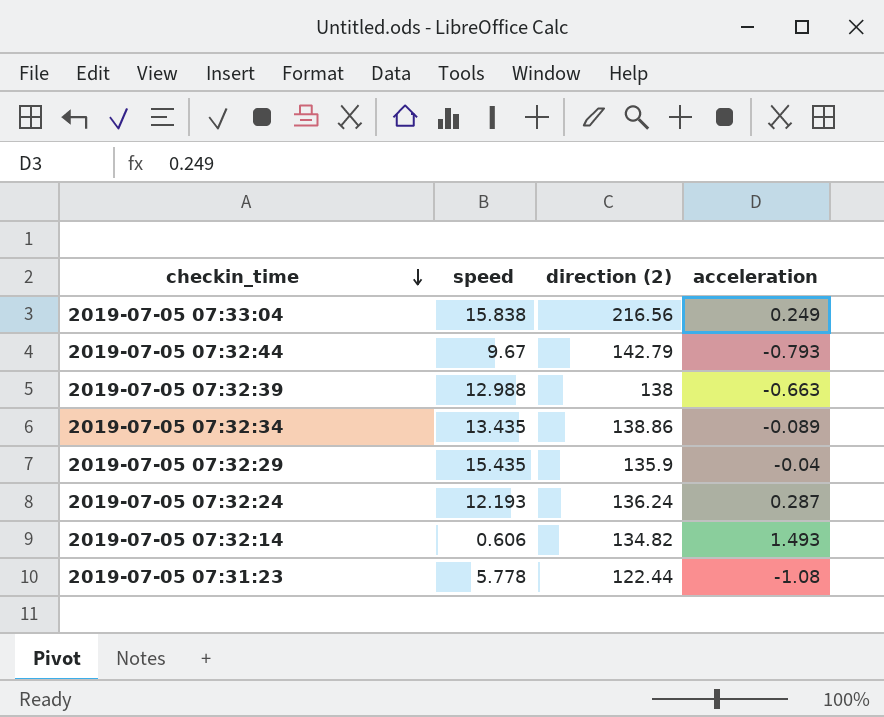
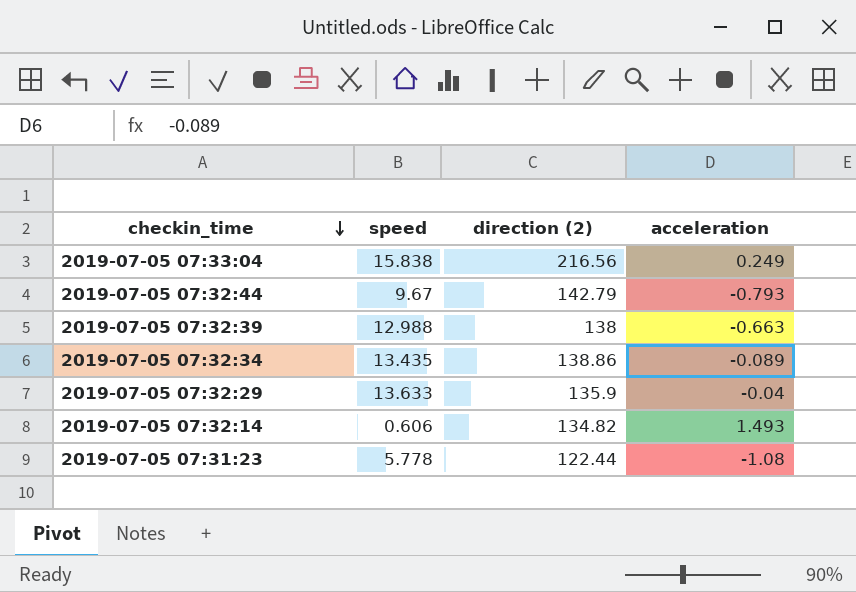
row 2019-07-05 07:32:24: 12.193 | 136.24 | 0.287 -> none
2019-07-05 07:32:29 | speed: 15.435 -> 13.633

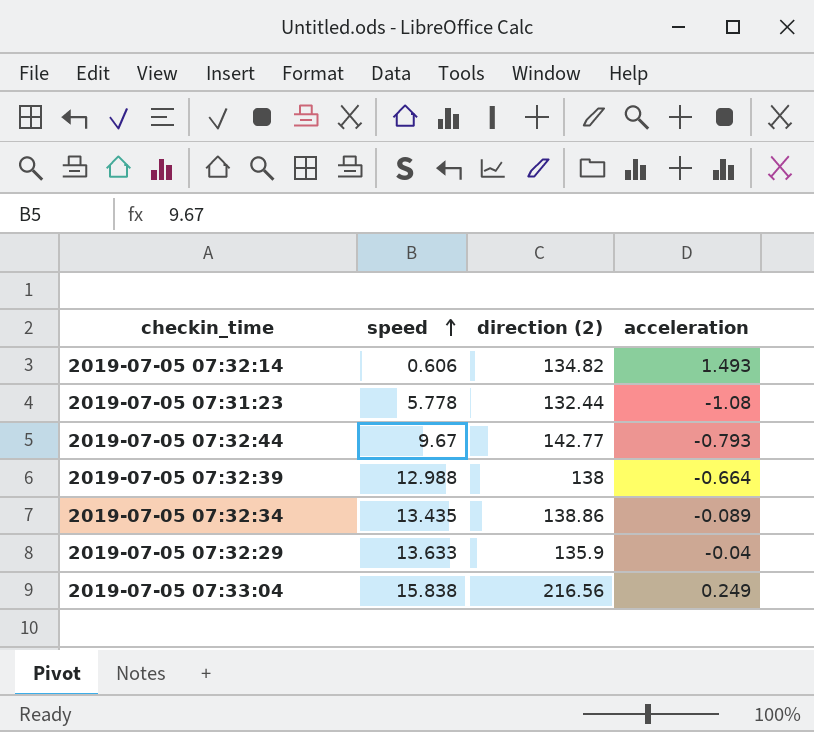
row order: checkin_time descending -> speed ascending
2019-07-05 07:31:23 | direction (2): 122.44 -> 132.44
2019-07-05 07:32:44 | direction (2): 142.79 -> 142.77
2019-07-05 07:32:39 | acceleration: -0.663 -> -0.664

